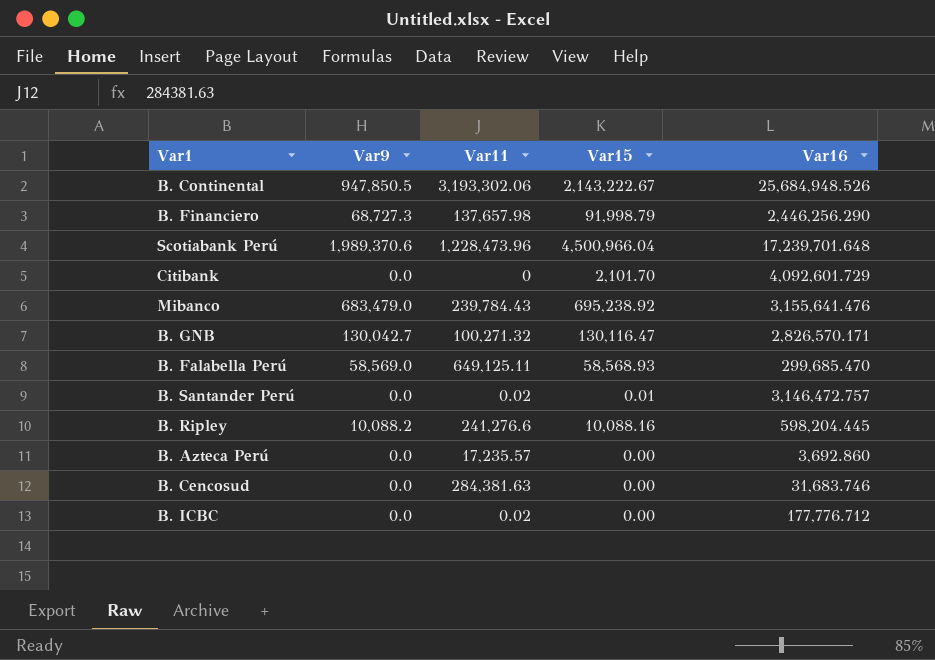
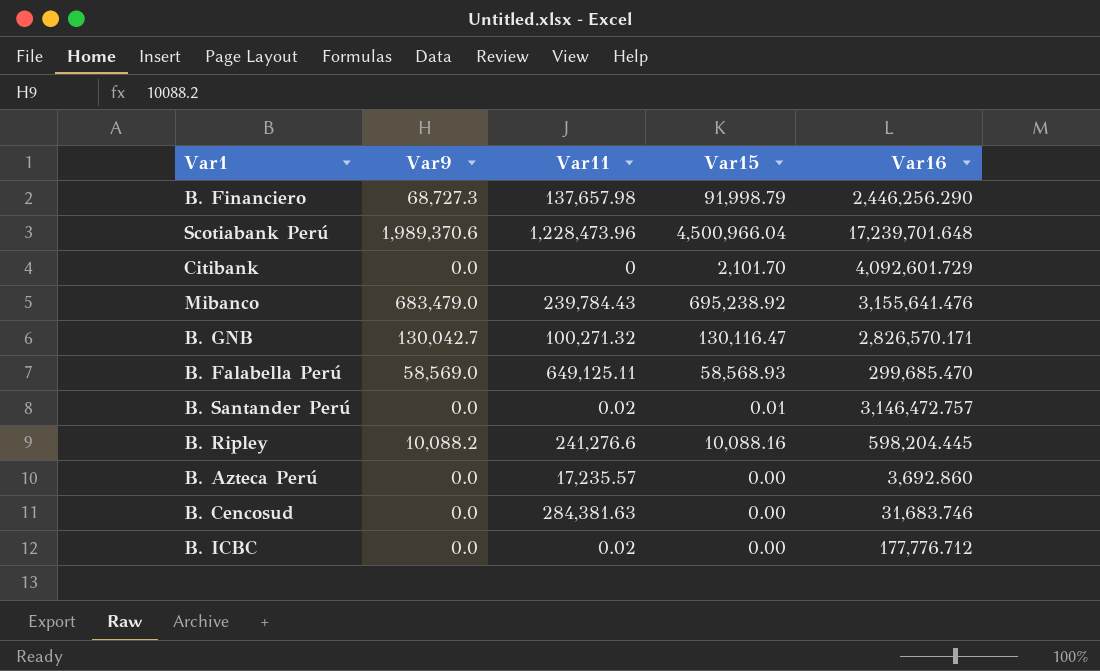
row B. Continental: 947,850.5 | 3,193,302.06 | 2,143,222.67 | 25,684,948.526 -> none

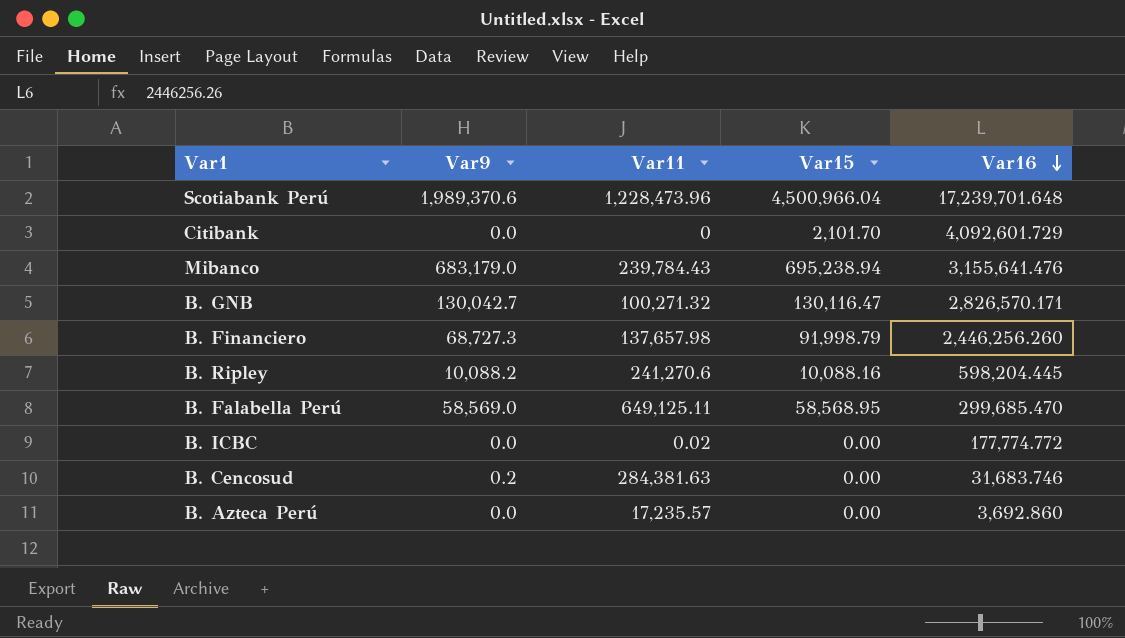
row order: none -> Var16 descending
row B. Santander Perú: 0.0 | 0.02 | 0.01 | 3,146,472.757 -> none
Mibanco | Var9: 683,479.0 -> 683,179.0
Mibanco | Var15: 695,238.92 -> 695,238.94
B. Financiero | Var16: 2,446,256.290 -> 2,446,256.260
B. Ripley | Var11: 241,276.6 -> 241,270.6
B. Falabella Perú | Var15: 58,568.93 -> 58,568.95
B. ICBC | Var16: 177,776.712 -> 177,774.772
B. Cencosud | Var9: 0.0 -> 0.2

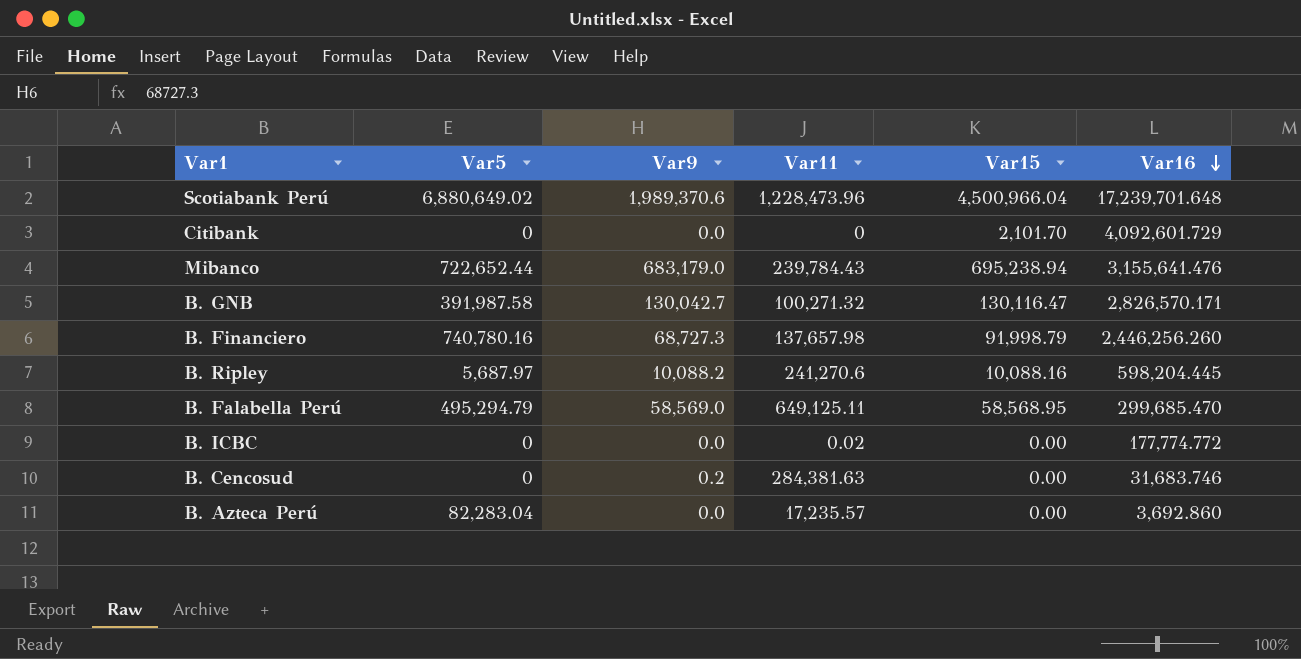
column Var5 | position: none -> 2

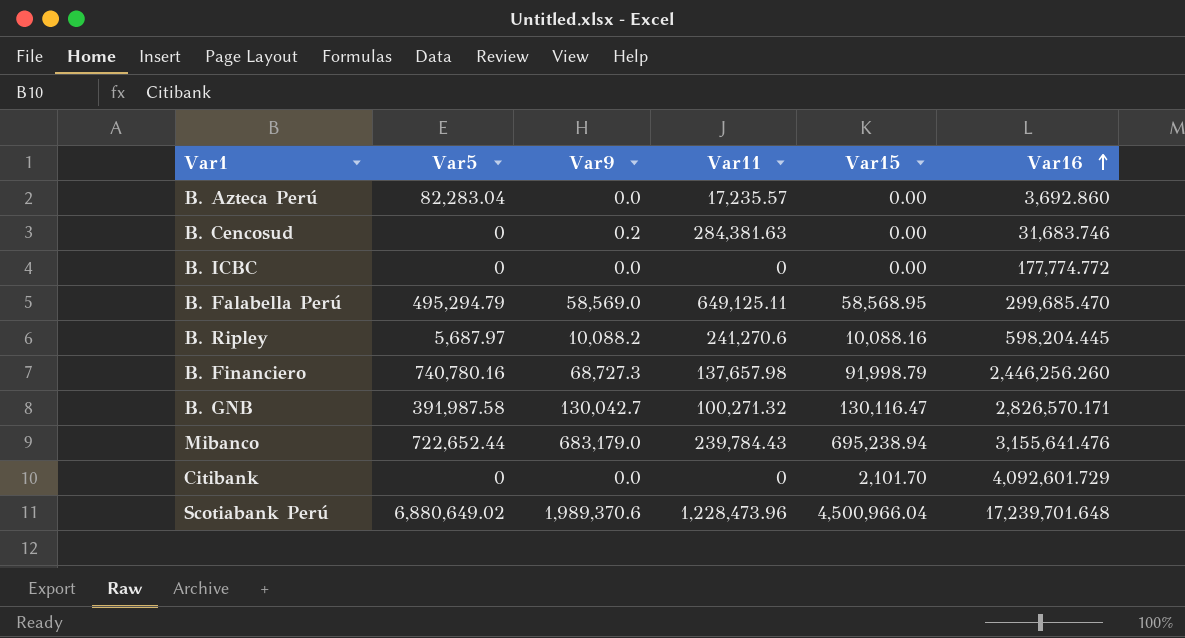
row order: Var16 descending -> Var16 ascending
B. ICBC | Var11: 0.02 -> 0

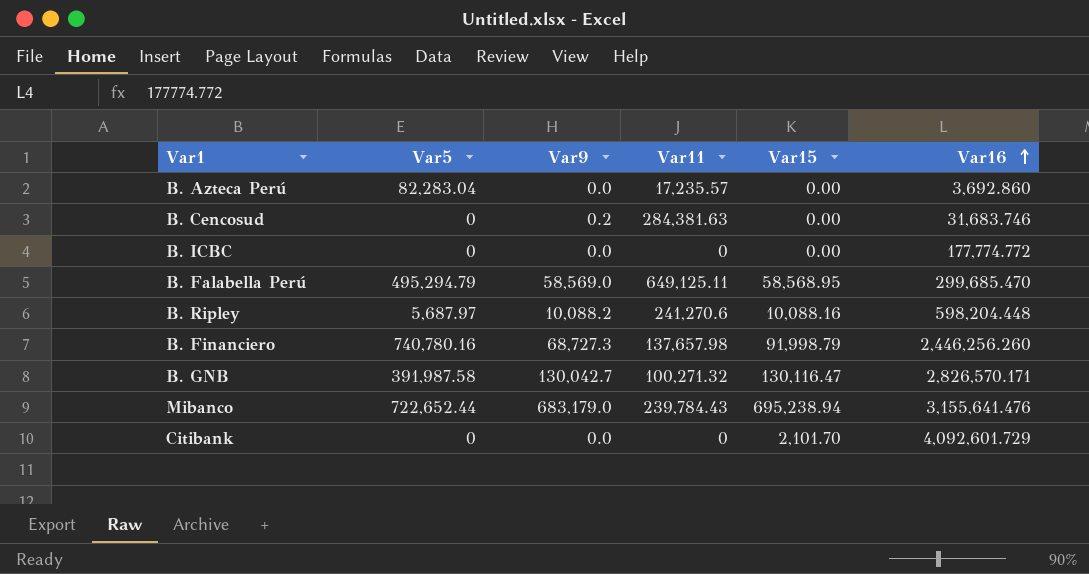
row Scotiabank Perú: 6,880,649.02 | 1,989,370.6 | 1,228,473.96 | 4,500,966.04 | 17,239,701.648 -> none
B. Ripley | Var16: 598,204.445 -> 598,204.448

